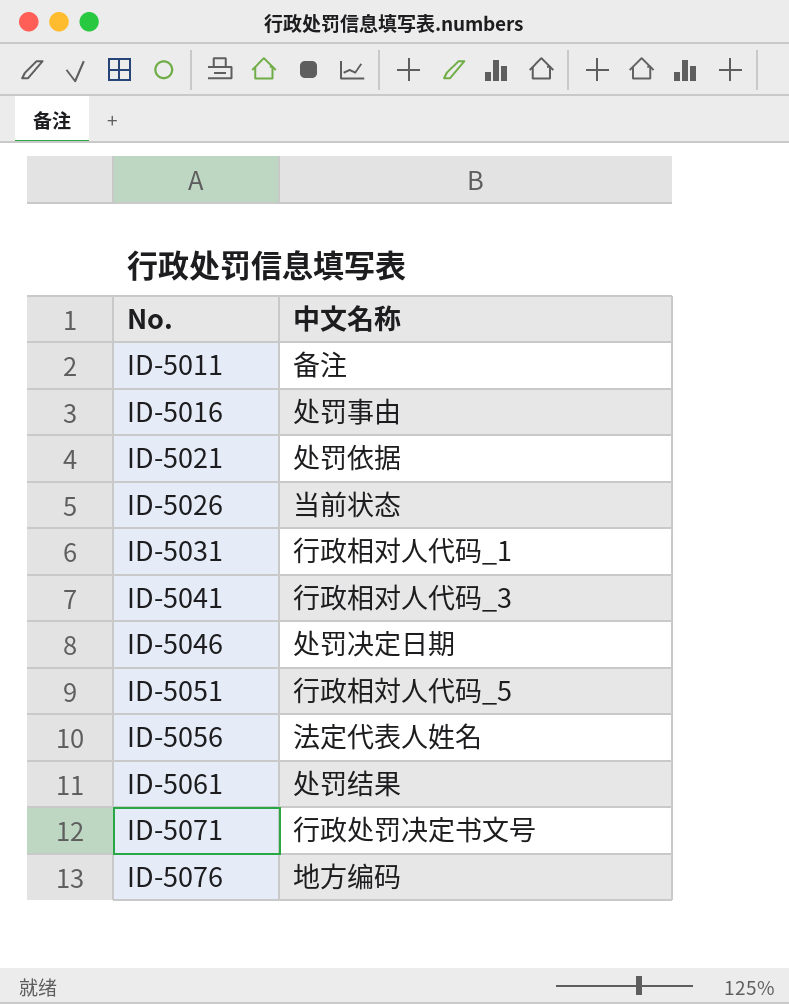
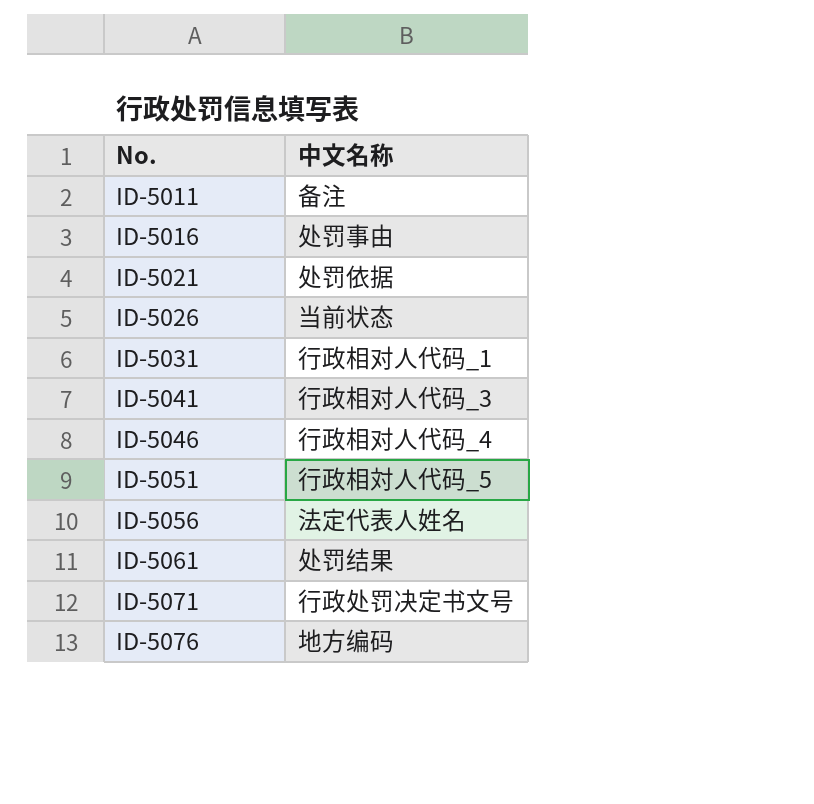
ID-5046 | 中文名称: 处罚决定日期 -> 行政相对人代码_4

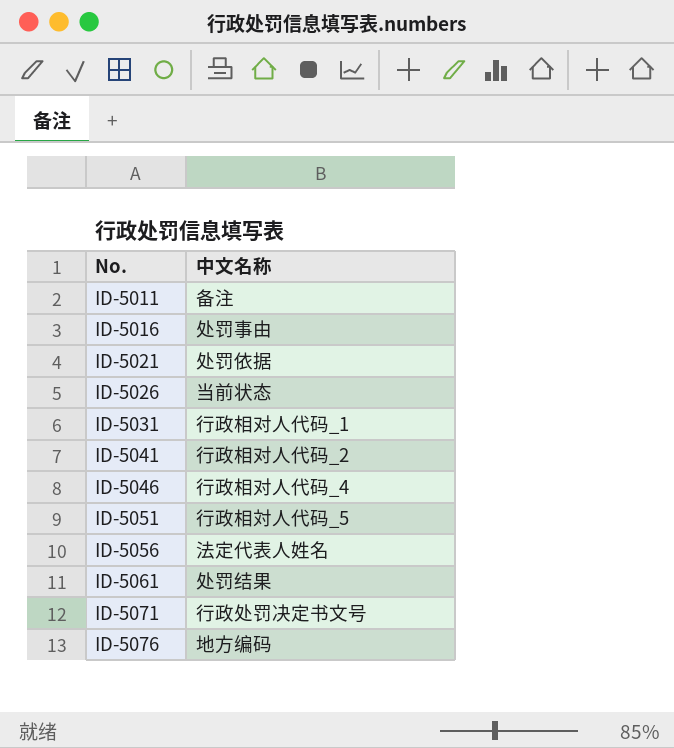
ID-5041 | 中文名称: 行政相对人代码_3 -> 行政相对人代码_2

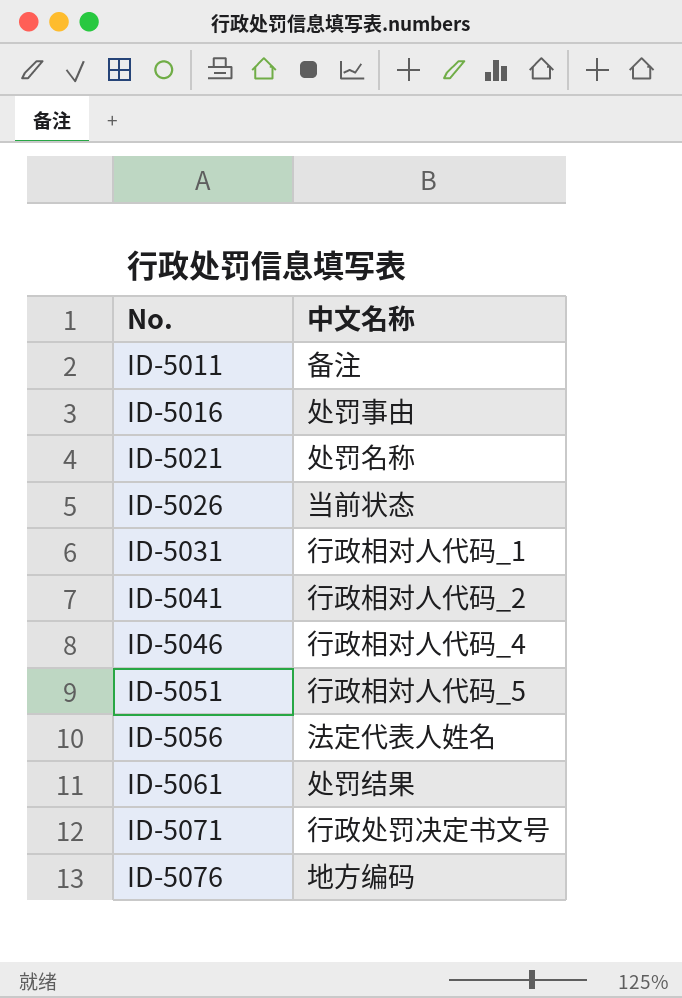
ID-5021 | 中文名称: 处罚依据 -> 处罚名称

